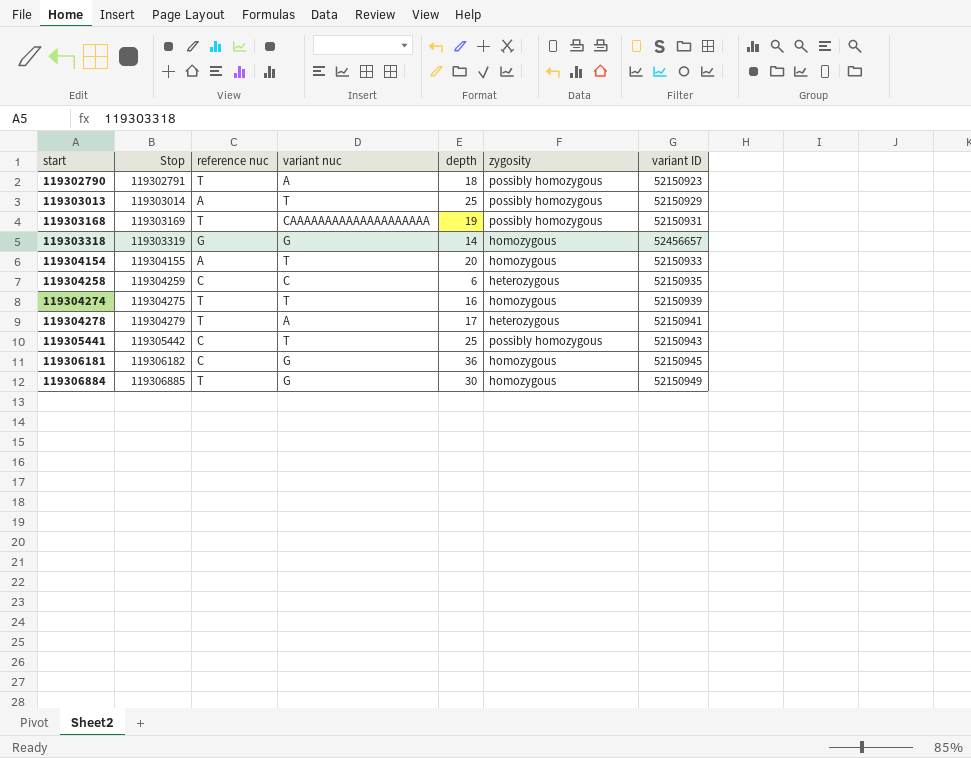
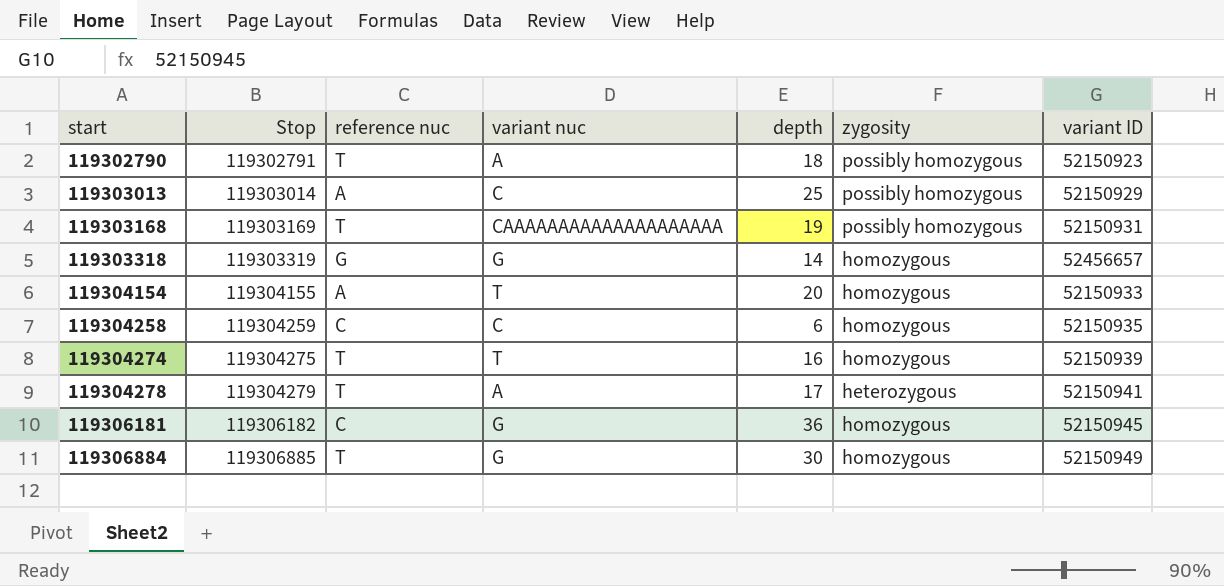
row 119305441: 119305442 | C | T | 25 | possibly homozygous | 52150943 -> none
119303013 | variant nuc: T -> C
119304258 | zygosity: heterozygous -> homozygous

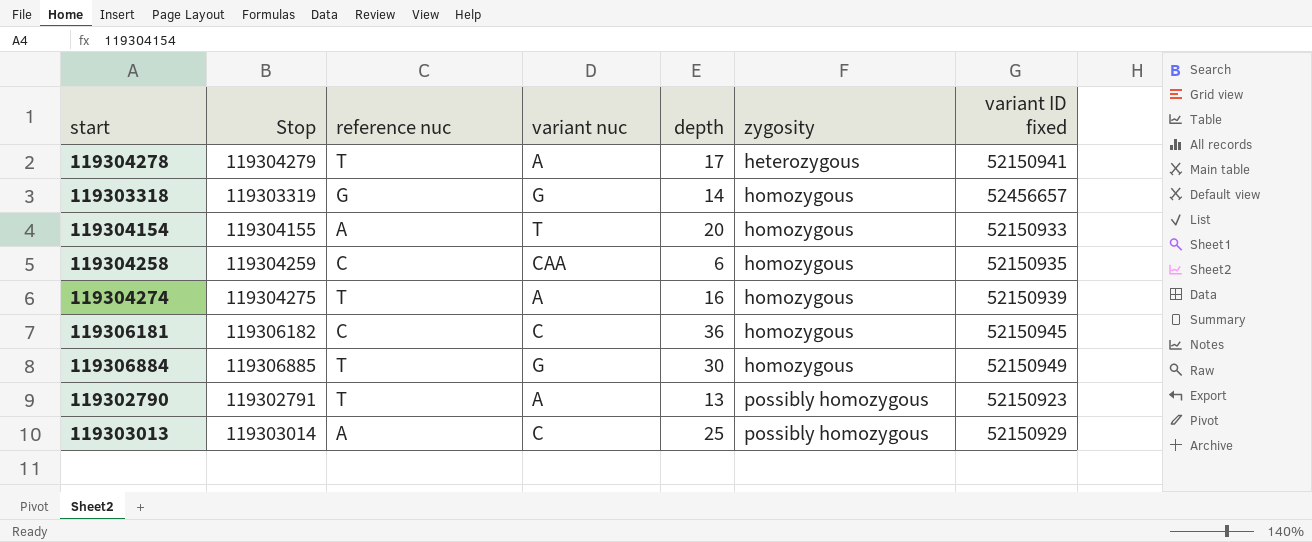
row order: start ascending -> zygosity ascending
column name: variant ID -> variant ID fixed
row 119303168: 119303169 | T | CAAAAAAAAAAAAAAAAAAAA | 19 | possibly homozygous | 52150931 -> none
119304258 | variant nuc: C -> CAA
119304274 | variant nuc: T -> A
119306181 | variant nuc: G -> C
119302790 | depth: 18 -> 13

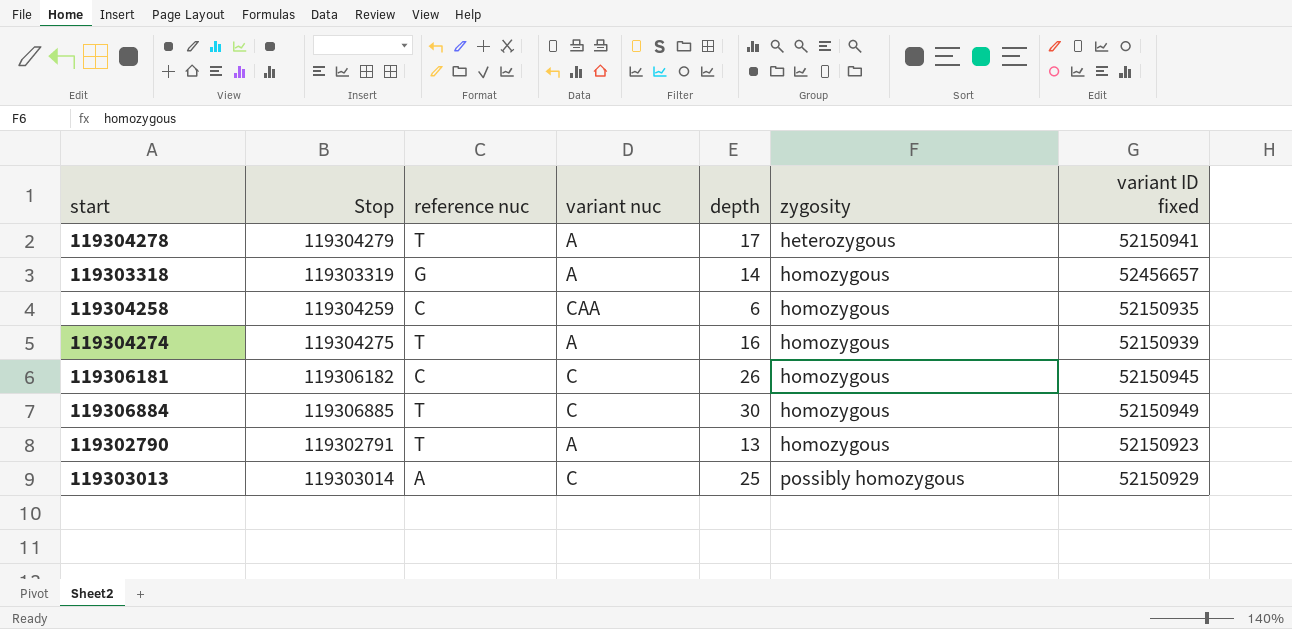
row 119304154: 119304155 | A | T | 20 | homozygous | 52150933 -> none
119303318 | variant nuc: G -> A
119306181 | depth: 36 -> 26
119306884 | variant nuc: G -> C
119302790 | zygosity: possibly homozygous -> homozygous

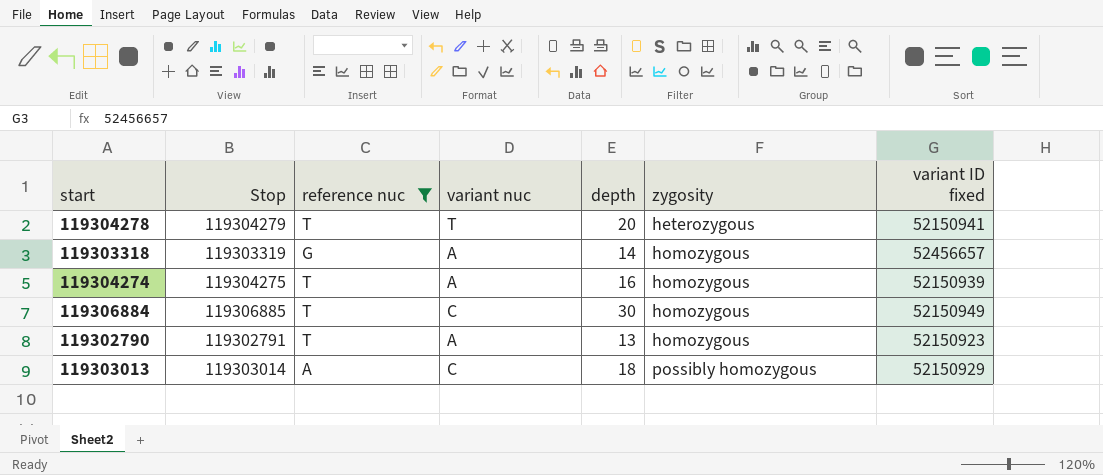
filter: none -> reference nuc != C
119304278 | variant nuc: A -> T
119304278 | depth: 17 -> 20
119303013 | depth: 25 -> 18

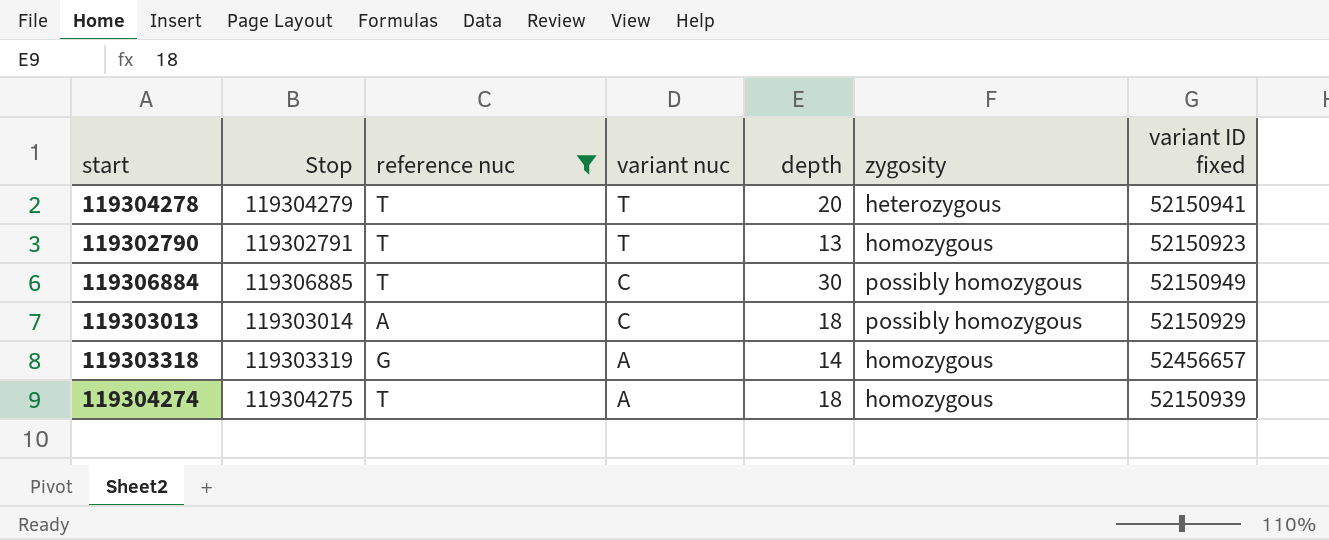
row order: zygosity ascending -> variant nuc descending
119302790 | variant nuc: A -> T
119306884 | zygosity: homozygous -> possibly homozygous
119304274 | depth: 16 -> 18

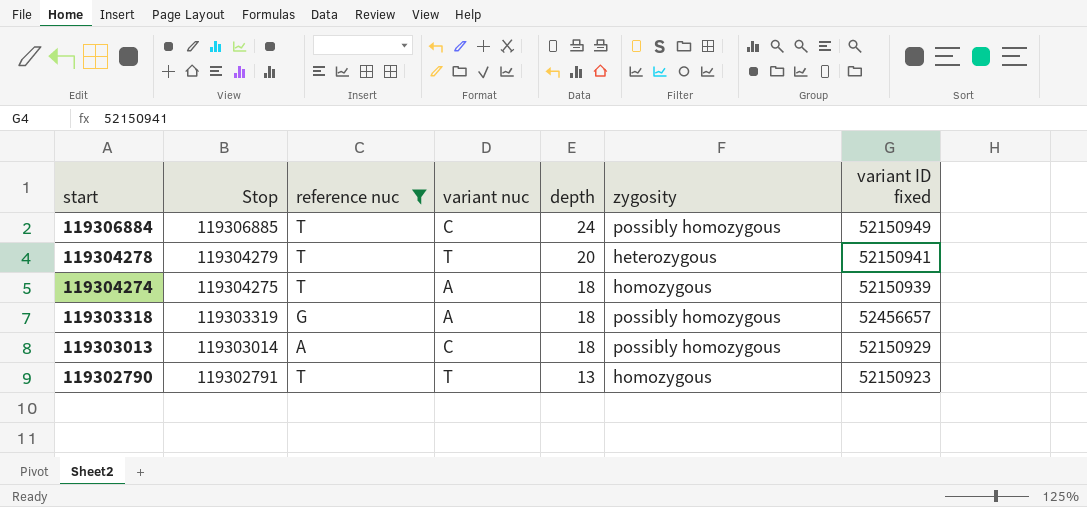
row order: variant nuc descending -> start descending
119306884 | depth: 30 -> 24
119303318 | depth: 14 -> 18
119303318 | zygosity: homozygous -> possibly homozygous

